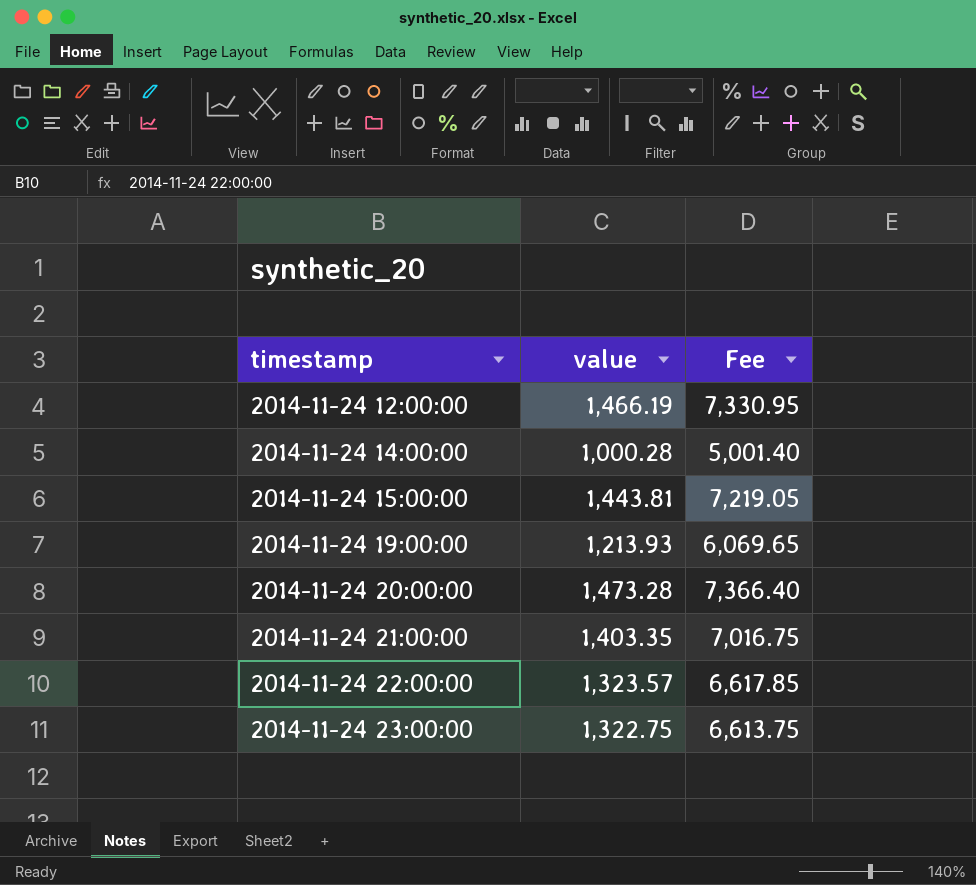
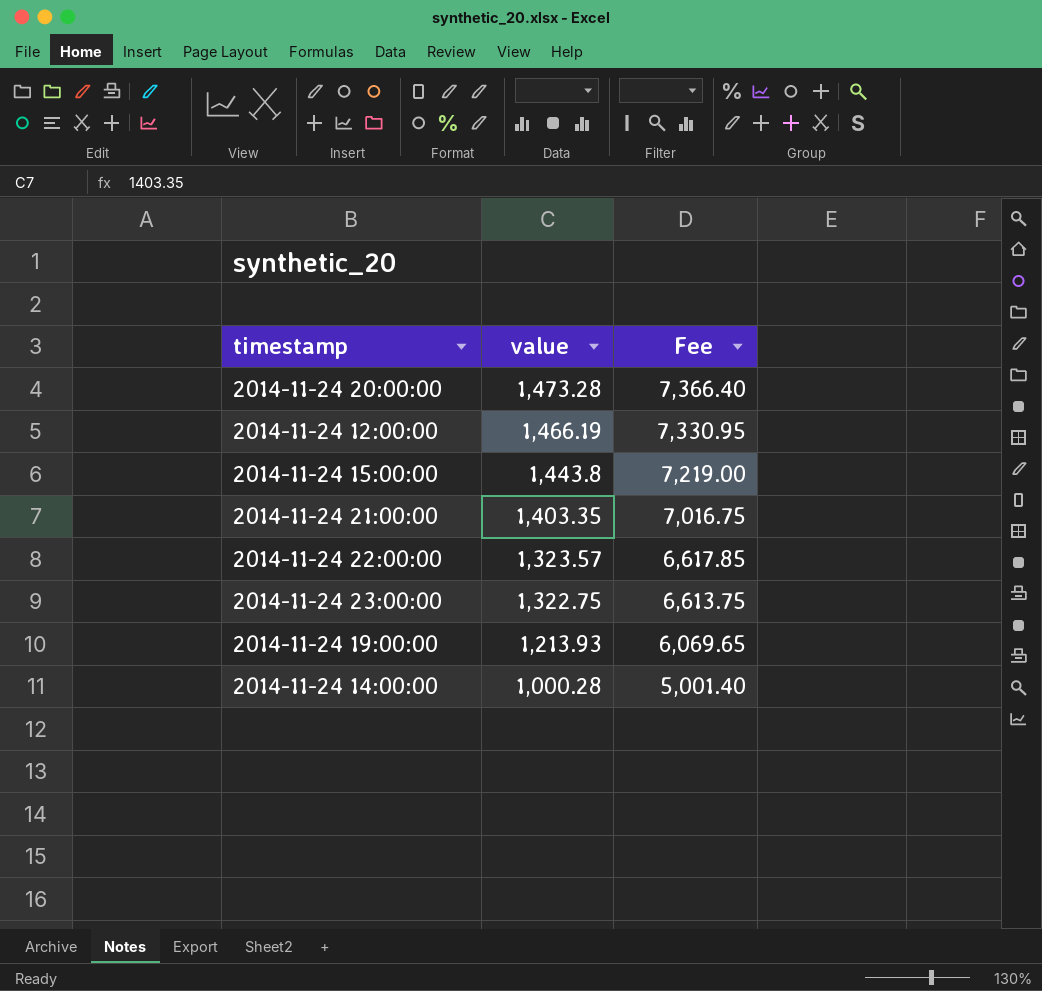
row order: timestamp ascending -> value descending
2014-11-24 15:00:00 | value: 1,443.81 -> 1,443.8
2014-11-24 15:00:00 | Fee: 7,219.05 -> 7,219.00

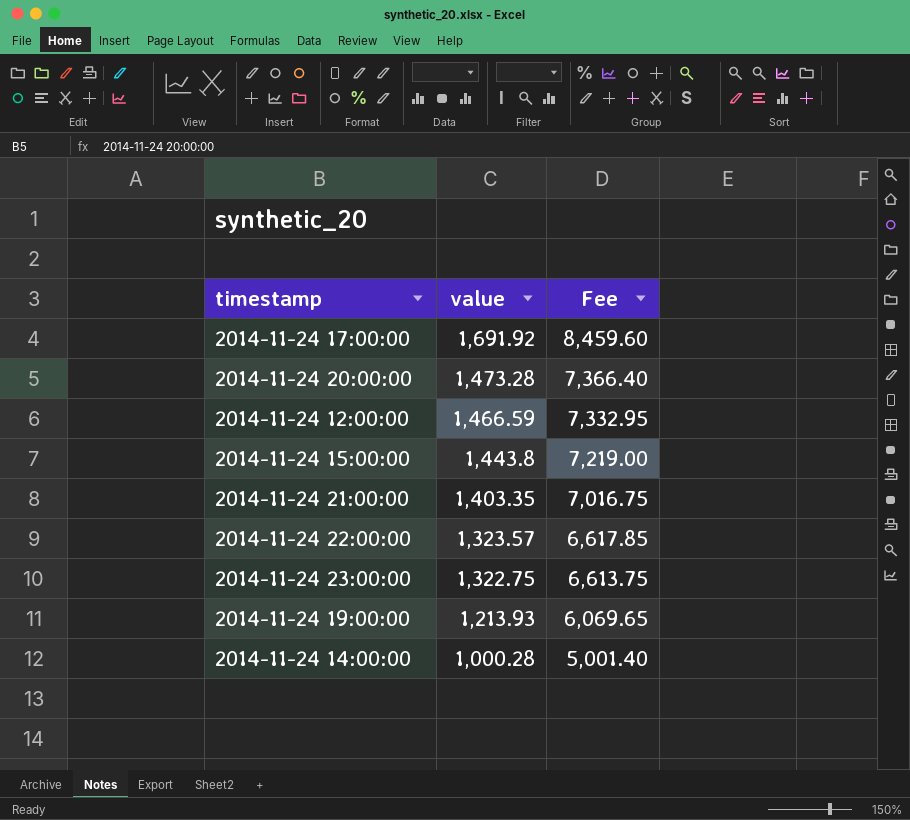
row 2014-11-24 17:00:00: none -> 1,691.92 | 8,459.60
2014-11-24 12:00:00 | value: 1,466.19 -> 1,466.59
2014-11-24 12:00:00 | Fee: 7,330.95 -> 7,332.95

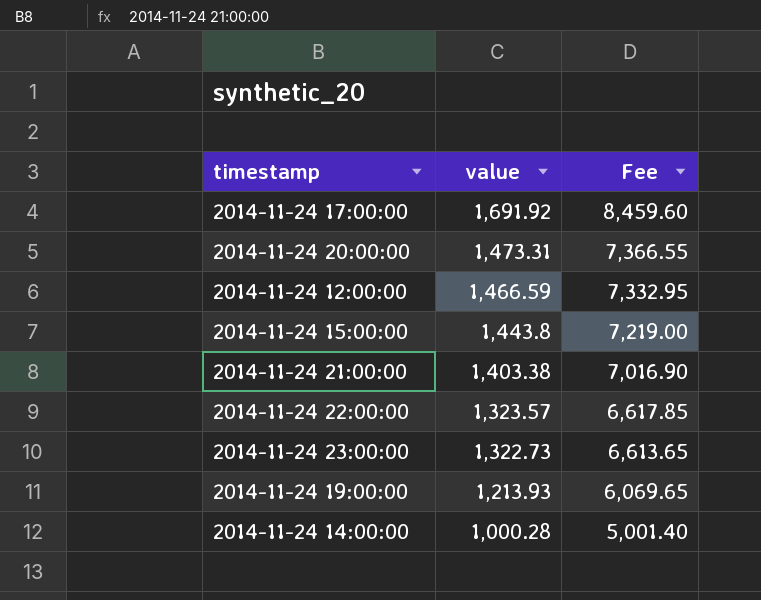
2014-11-24 20:00:00 | value: 1,473.28 -> 1,473.31
2014-11-24 20:00:00 | Fee: 7,366.40 -> 7,366.55
2014-11-24 21:00:00 | value: 1,403.35 -> 1,403.38
2014-11-24 21:00:00 | Fee: 7,016.75 -> 7,016.90
2014-11-24 23:00:00 | value: 1,322.75 -> 1,322.73
2014-11-24 23:00:00 | Fee: 6,613.75 -> 6,613.65

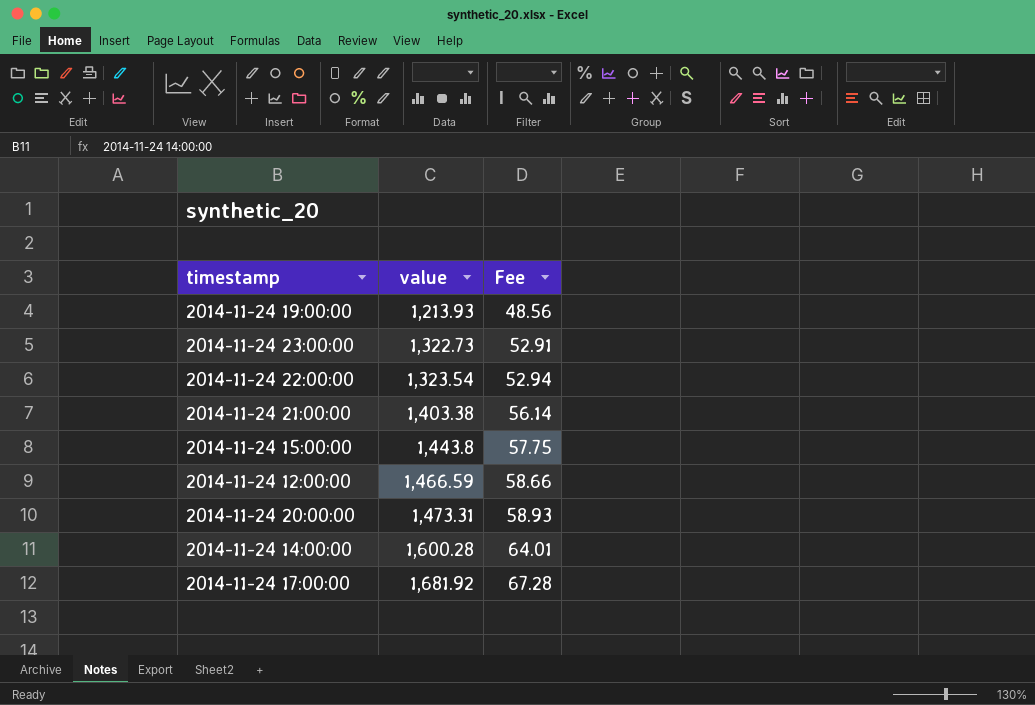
row order: value descending -> value ascending
column Fee | formula: [value] * 5 -> [value] * 0.04
2014-11-24 22:00:00 | value: 1,323.57 -> 1,323.54
2014-11-24 14:00:00 | value: 1,000.28 -> 1,600.28
2014-11-24 17:00:00 | value: 1,691.92 -> 1,681.92

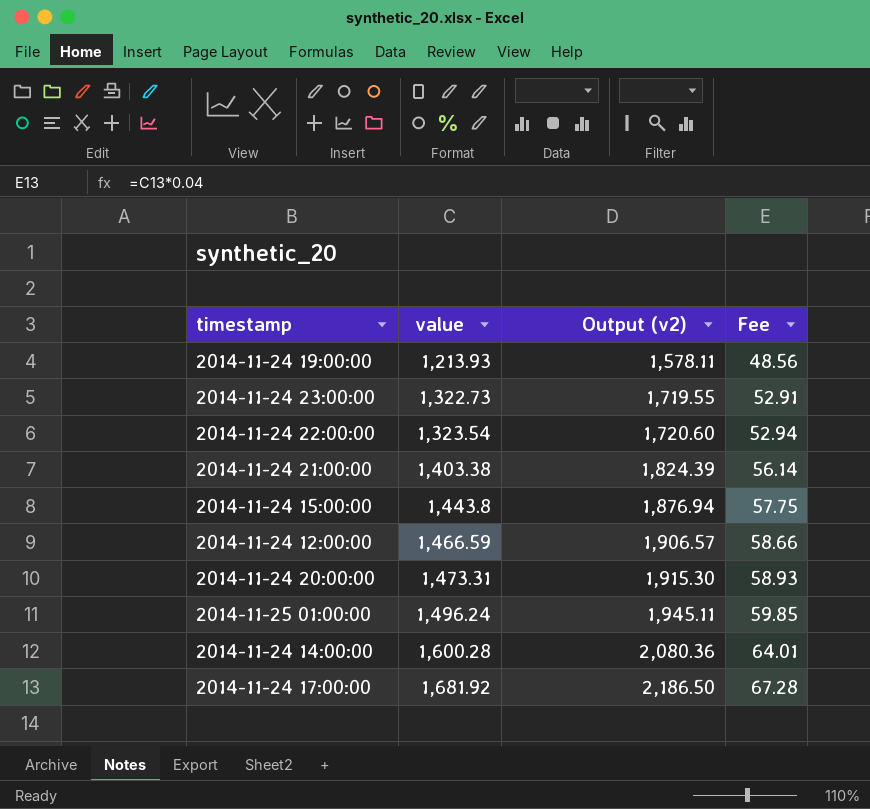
column Output (v2) | formula: none -> [value] * 1.3
row 2014-11-25 01:00:00: none -> 1,496.24 | 1,945.11 | 59.85

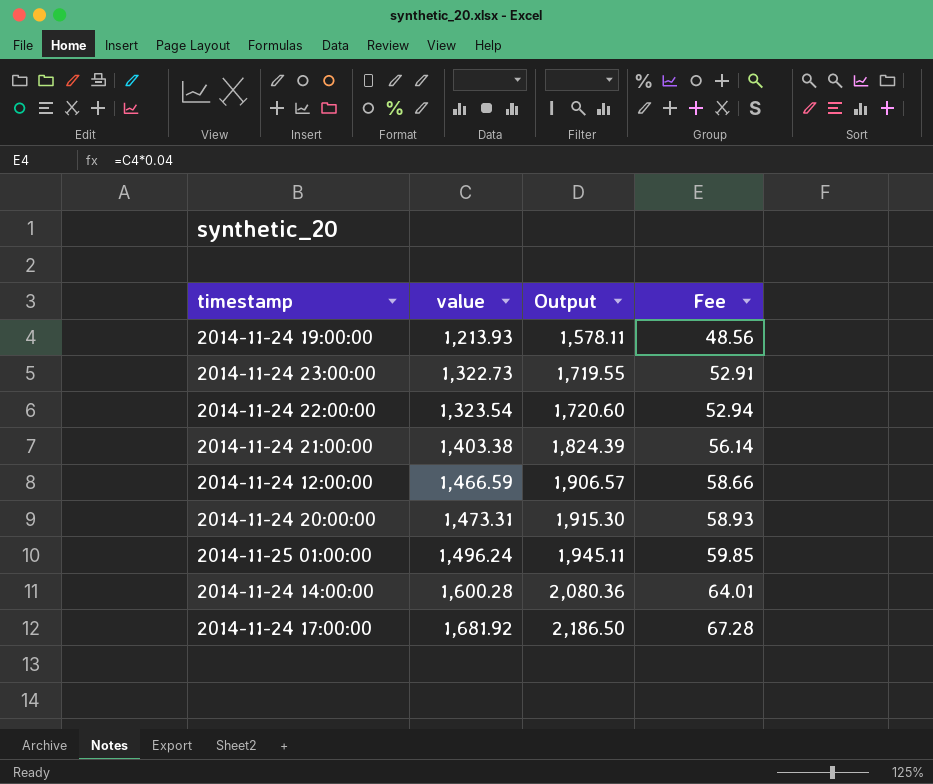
column name: Output (v2) -> Output
row 2014-11-24 15:00:00: 1,443.8 | 1,876.94 | 57.75 -> none

